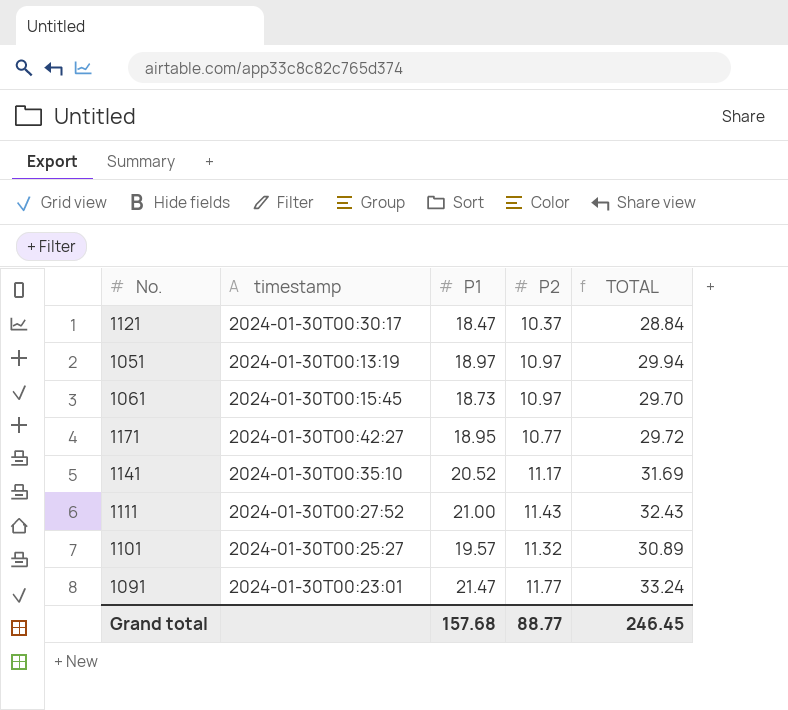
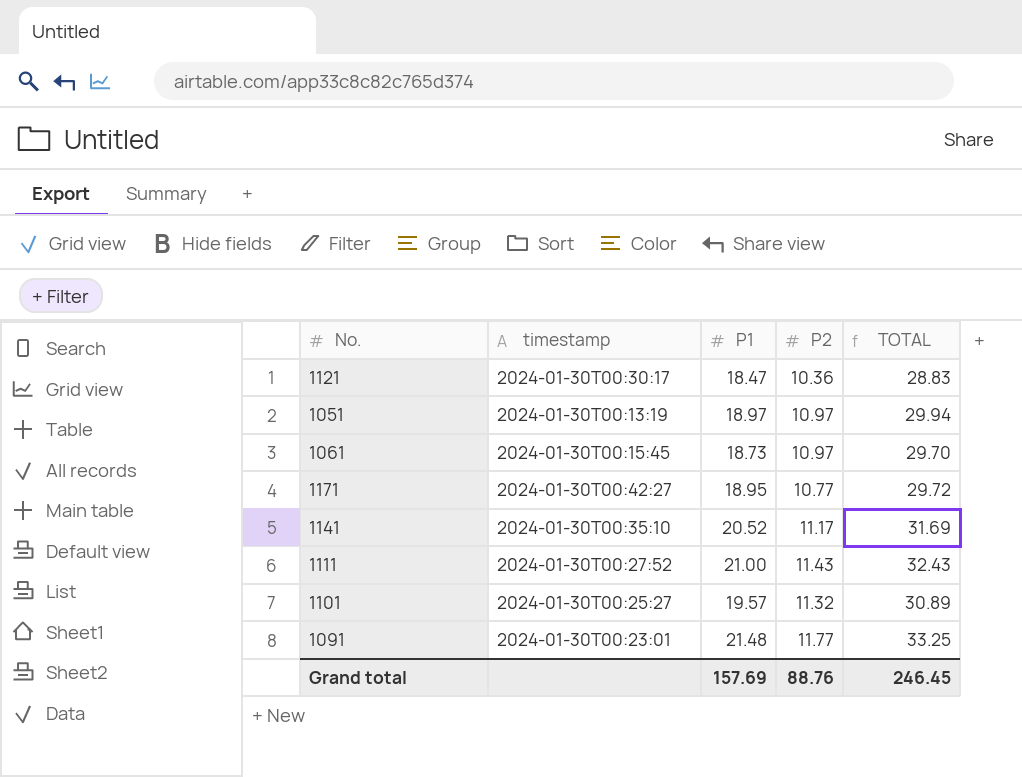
1121 | P2: 10.37 -> 10.36
1121 | TOTAL: 28.84 -> 28.83
1091 | P1: 21.47 -> 21.48
1091 | TOTAL: 33.24 -> 33.25
Grand total | P1: 157.68 -> 157.69
Grand total | P2: 88.77 -> 88.76

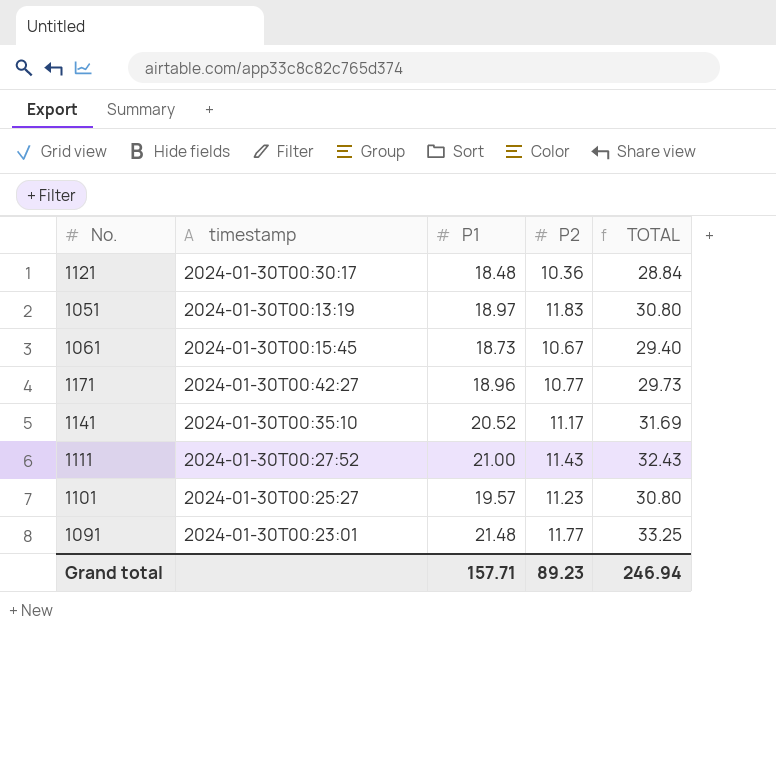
1121 | P1: 18.47 -> 18.48
1121 | TOTAL: 28.83 -> 28.84
1051 | P2: 10.97 -> 11.83
1051 | TOTAL: 29.94 -> 30.80
1061 | P2: 10.97 -> 10.67
1061 | TOTAL: 29.70 -> 29.40
1171 | P1: 18.95 -> 18.96
1171 | TOTAL: 29.72 -> 29.73
1101 | P2: 11.32 -> 11.23
1101 | TOTAL: 30.89 -> 30.80
Grand total | P1: 157.69 -> 157.71
Grand total | P2: 88.76 -> 89.23
Grand total | TOTAL: 246.45 -> 246.94

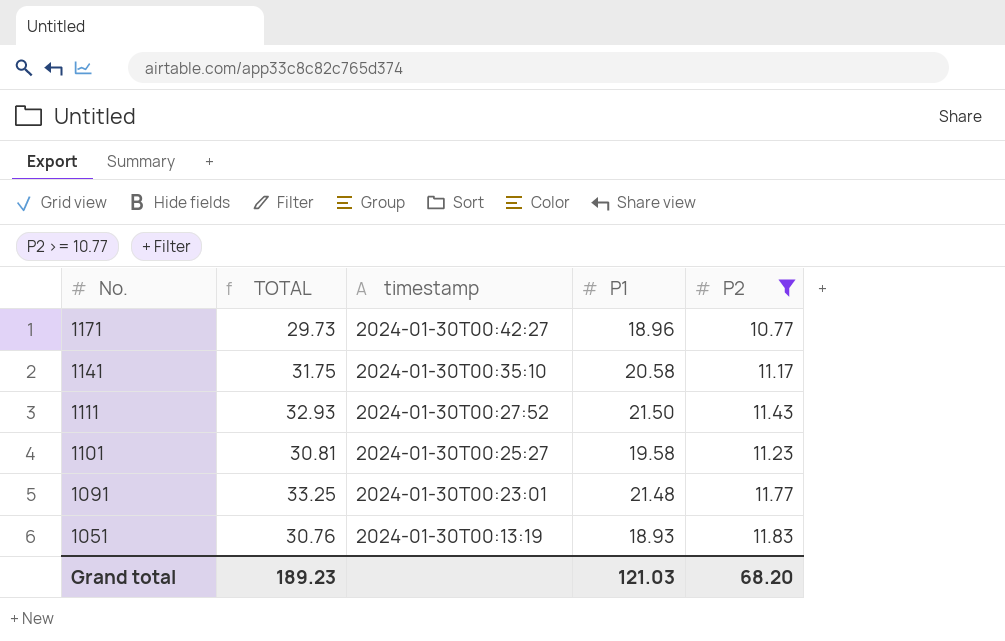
filter: none -> P2 >= 10.77
row order: none -> No. descending
column TOTAL | position: 5 -> 2
1141 | TOTAL: 31.69 -> 31.75
1141 | P1: 20.52 -> 20.58
1111 | TOTAL: 32.43 -> 32.93
1111 | P1: 21.00 -> 21.50
1101 | TOTAL: 30.80 -> 30.81
1101 | P1: 19.57 -> 19.58
1051 | TOTAL: 30.80 -> 30.76
1051 | P1: 18.97 -> 18.93
Grand total | TOTAL: 246.94 -> 189.23
Grand total | P1: 157.71 -> 121.03
Grand total | P2: 89.23 -> 68.20

